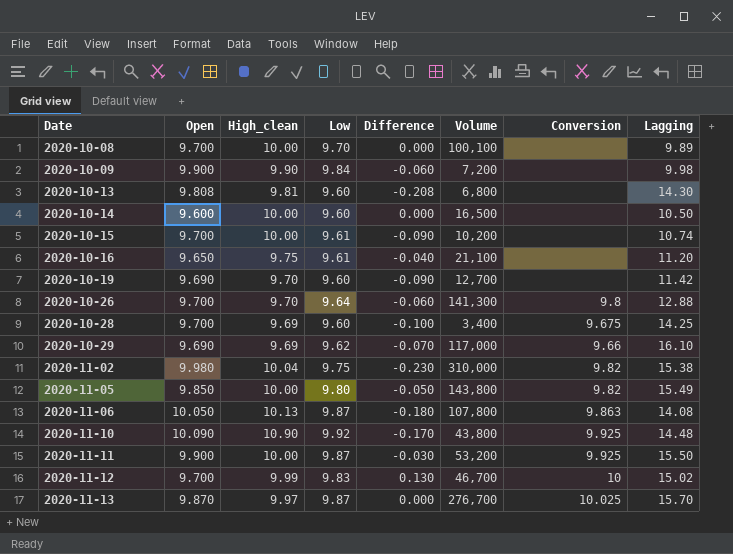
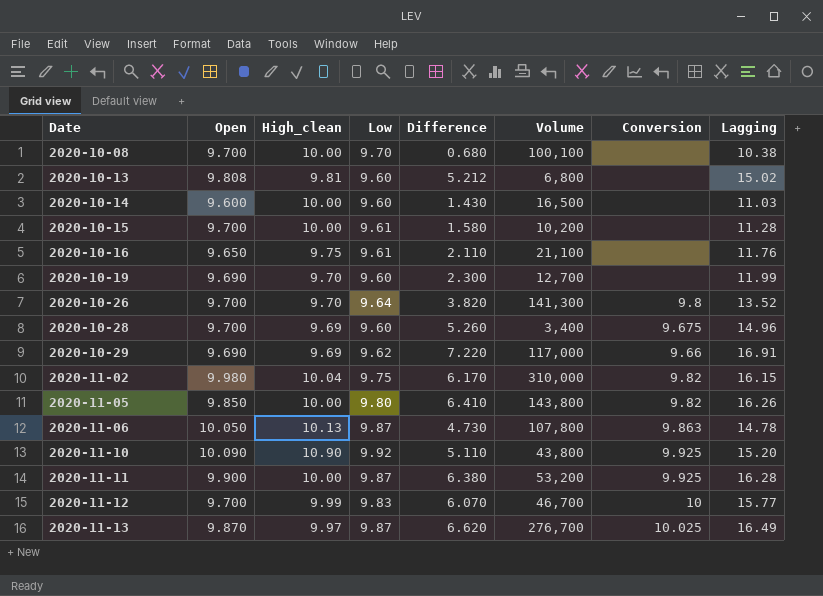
column Difference | formula: [Low] - [Open] -> [Lagging] - [Open]
row 2020-10-09: 9.900 | 9.90 | 9.84 | -0.060 | 7,200 | none | 9.98 -> none
2020-10-08 | Lagging: 9.89 -> 10.38
2020-10-13 | Lagging: 14.30 -> 15.02
2020-10-14 | Lagging: 10.50 -> 11.03
2020-10-15 | Lagging: 10.74 -> 11.28
2020-10-16 | Lagging: 11.20 -> 11.76
2020-10-19 | Lagging: 11.42 -> 11.99
2020-10-26 | Lagging: 12.88 -> 13.52
2020-10-28 | Lagging: 14.25 -> 14.96
2020-10-29 | Lagging: 16.10 -> 16.91
2020-11-02 | Lagging: 15.38 -> 16.15
2020-11-05 | Lagging: 15.49 -> 16.26
2020-11-06 | Lagging: 14.08 -> 14.78
2020-11-10 | Lagging: 14.48 -> 15.20
2020-11-11 | Lagging: 15.50 -> 16.28
2020-11-12 | Lagging: 15.02 -> 15.77
2020-11-13 | Lagging: 15.70 -> 16.49

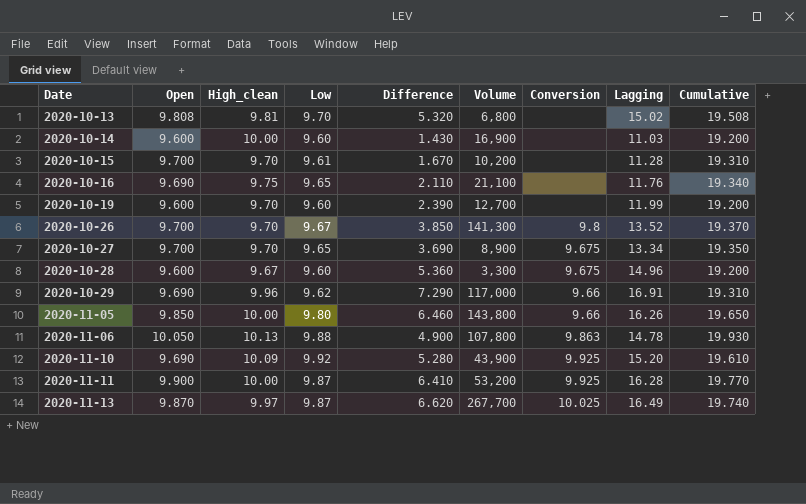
column Difference | formula: [Lagging] - [Open] -> [Lagging] - [Low]
column Cumulative | formula: none -> [Open] + [Low]
row 2020-10-08: 9.700 | 10.00 | 9.70 | 0.680 | 100,100 | none | 10.38 -> none
row 2020-11-02: 9.980 | 10.04 | 9.75 | 6.170 | 310,000 | 9.82 | 16.15 -> none
row 2020-11-12: 9.700 | 9.99 | 9.83 | 6.070 | 46,700 | 10 | 15.77 -> none
2020-10-13 | Low: 9.60 -> 9.70
2020-10-14 | Volume: 16,500 -> 16,900
2020-10-15 | High_clean: 10.00 -> 9.70
2020-10-16 | Open: 9.650 -> 9.690
2020-10-16 | Low: 9.61 -> 9.65
2020-10-19 | Open: 9.690 -> 9.600
2020-10-26 | Low: 9.64 -> 9.67
row 2020-10-27: none -> 9.700 | 9.70 | 9.65 | 3.690 | 8,900 | 9.675 | 13.34 | 19.350
2020-10-28 | Open: 9.700 -> 9.600
2020-10-28 | High_clean: 9.69 -> 9.67
2020-10-28 | Volume: 3,400 -> 3,300
2020-10-29 | High_clean: 9.69 -> 9.96
2020-11-05 | Conversion: 9.82 -> 9.66
2020-11-06 | Low: 9.87 -> 9.88
2020-11-10 | Open: 10.090 -> 9.690
2020-11-10 | High_clean: 10.90 -> 10.09
2020-11-10 | Volume: 43,800 -> 43,900
2020-11-13 | Volume: 276,700 -> 267,700

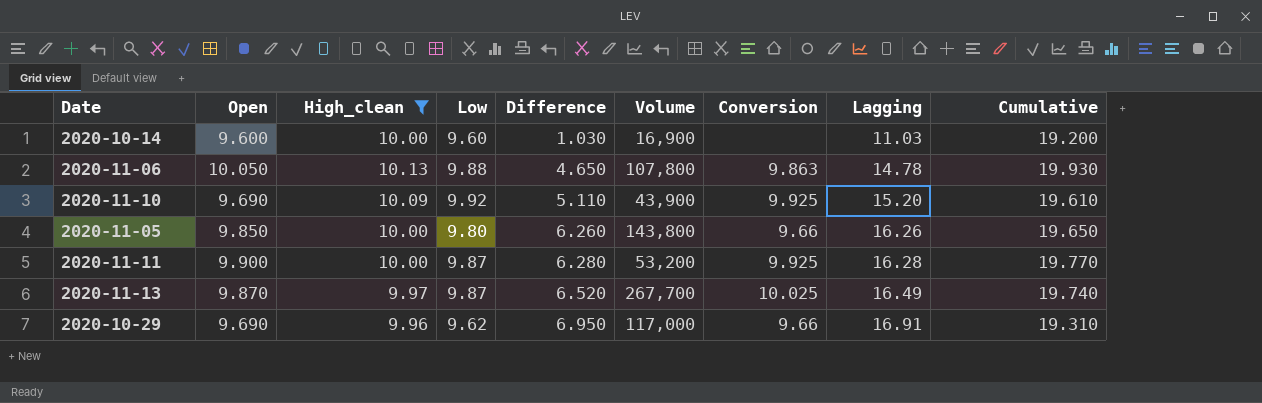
filter: none -> High_clean >= 9.96
row order: Date ascending -> Difference ascending
column Difference | formula: [Lagging] - [Low] -> [Lagging] - [High_clean]

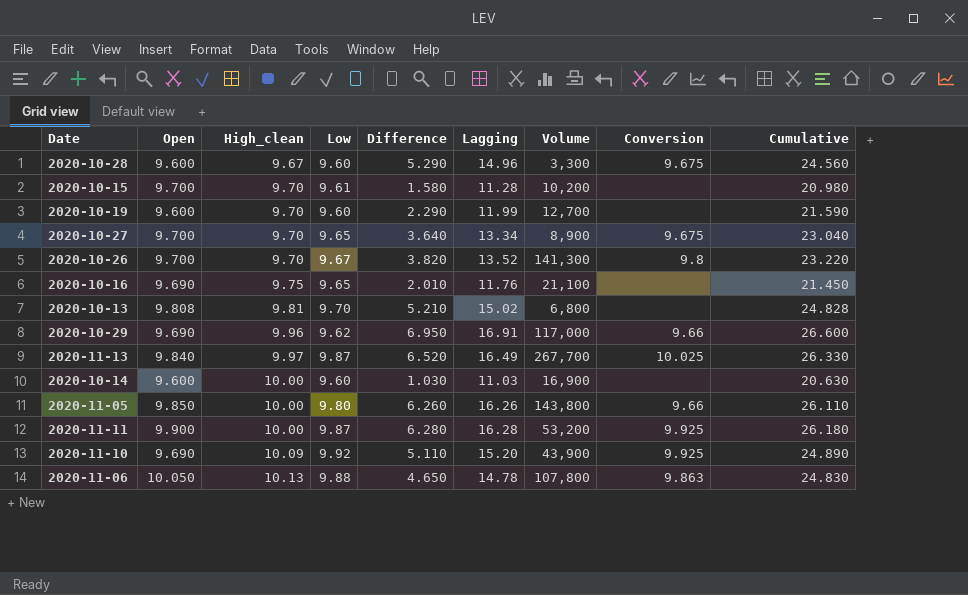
filter: High_clean >= 9.96 -> none
row order: Difference ascending -> High_clean ascending
column Lagging | position: 8 -> 6
column Cumulative | formula: [Open] + [Low] -> [Open] + [Lagging]
2020-11-13 | Open: 9.870 -> 9.840

